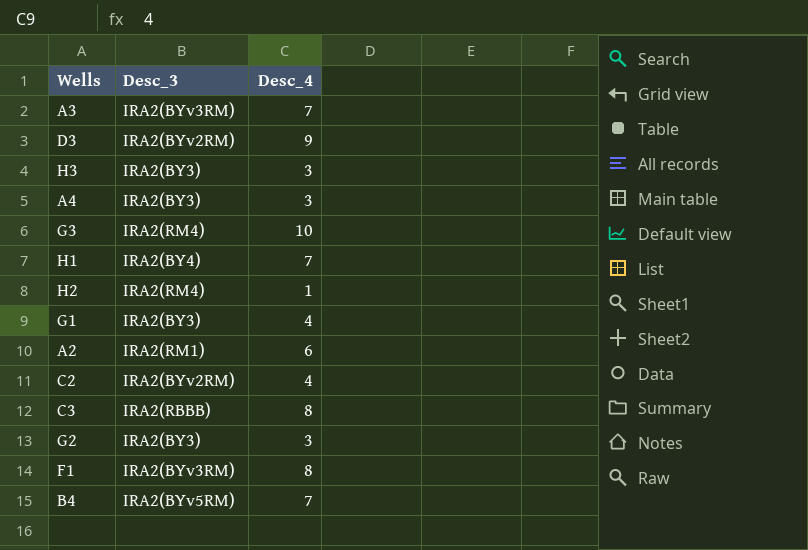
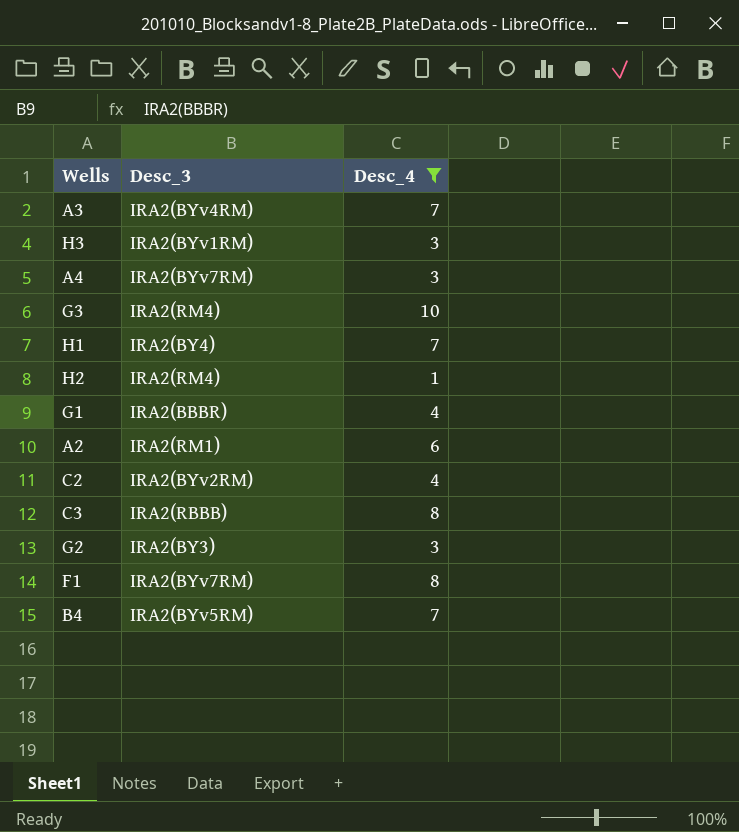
filter: none -> Desc_4 != 9
A3 | Desc_3: IRA2(BYv3RM) -> IRA2(BYv4RM)
H3 | Desc_3: IRA2(BY3) -> IRA2(BYv1RM)
A4 | Desc_3: IRA2(BY3) -> IRA2(BYv7RM)
G1 | Desc_3: IRA2(BY3) -> IRA2(BBBR)
F1 | Desc_3: IRA2(BYv3RM) -> IRA2(BYv7RM)

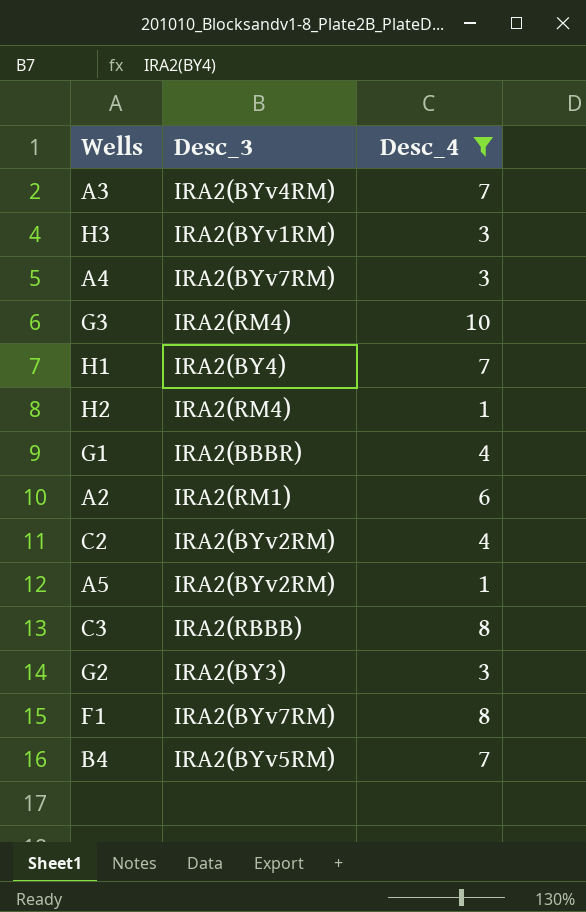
row A5: none -> IRA2(BYv2RM) | 1

